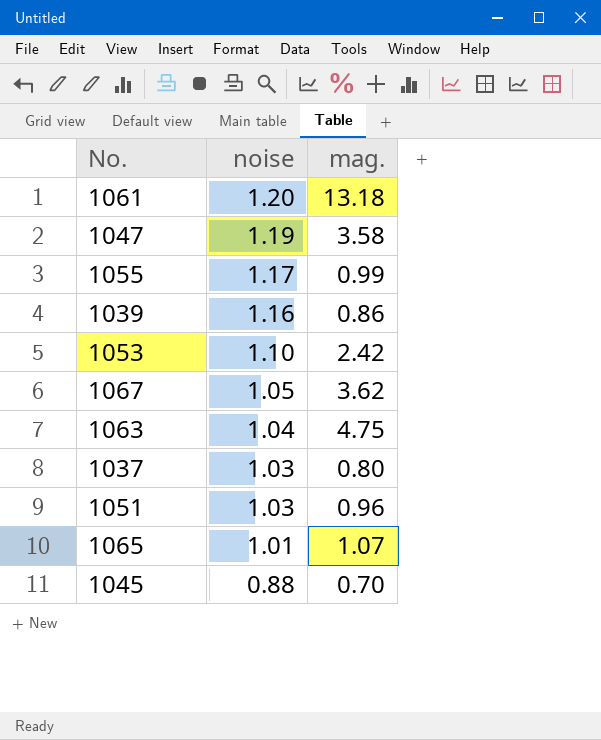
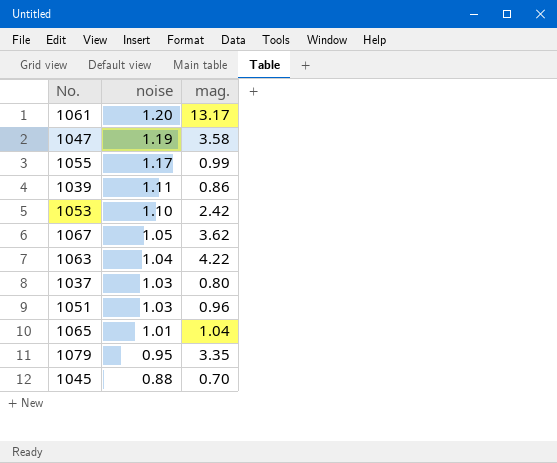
1061 | mag.: 13.18 -> 13.17
1039 | noise: 1.16 -> 1.11
1063 | mag.: 4.75 -> 4.22
1065 | mag.: 1.07 -> 1.04
row 1079: none -> 0.95 | 3.35

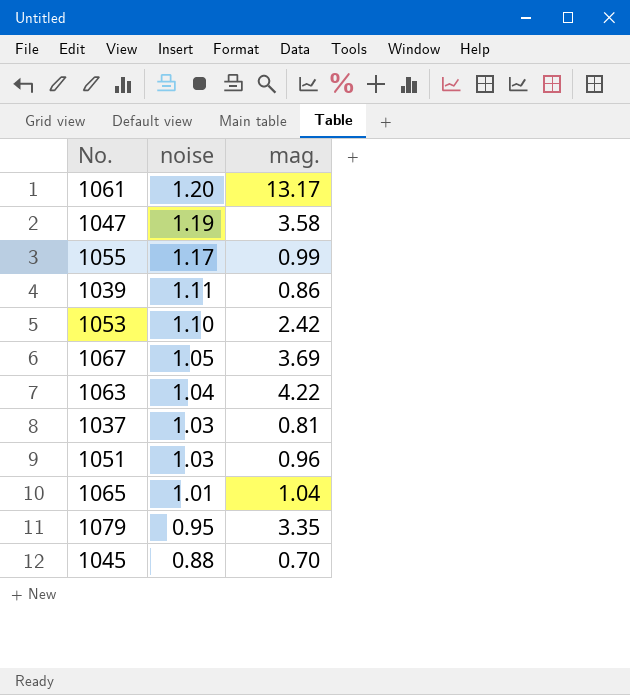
1067 | mag.: 3.62 -> 3.69
1037 | mag.: 0.80 -> 0.81

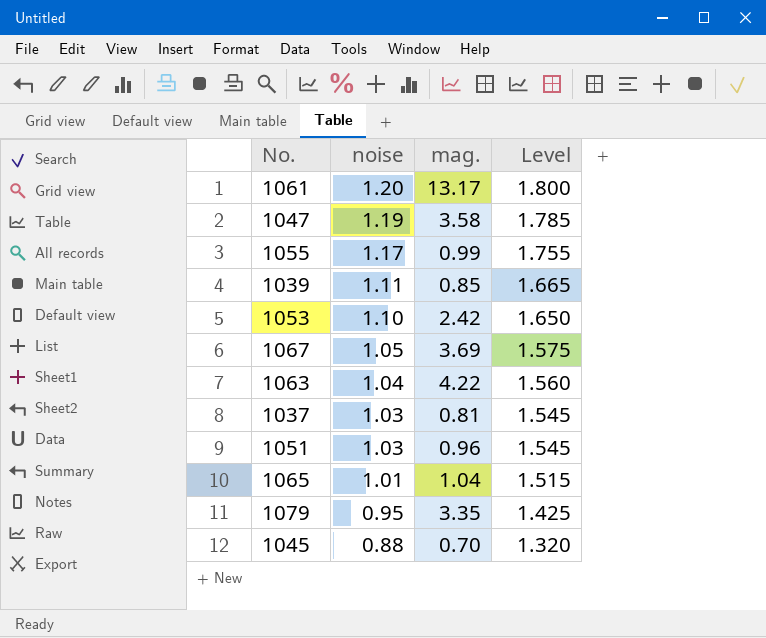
column Level | formula: none -> [noise] * 1.5
1039 | mag.: 0.86 -> 0.85

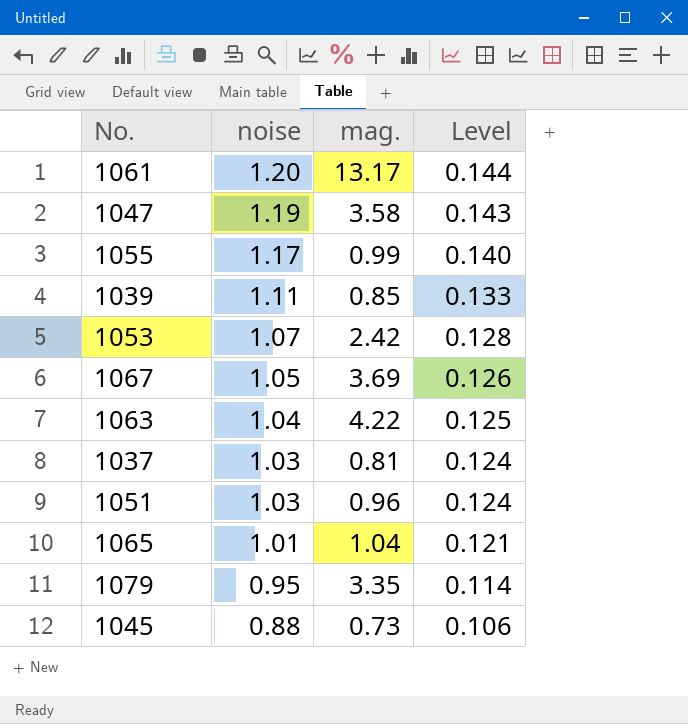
column Level | formula: [noise] * 1.5 -> [noise] * 0.12
1053 | noise: 1.10 -> 1.07
1045 | mag.: 0.70 -> 0.73

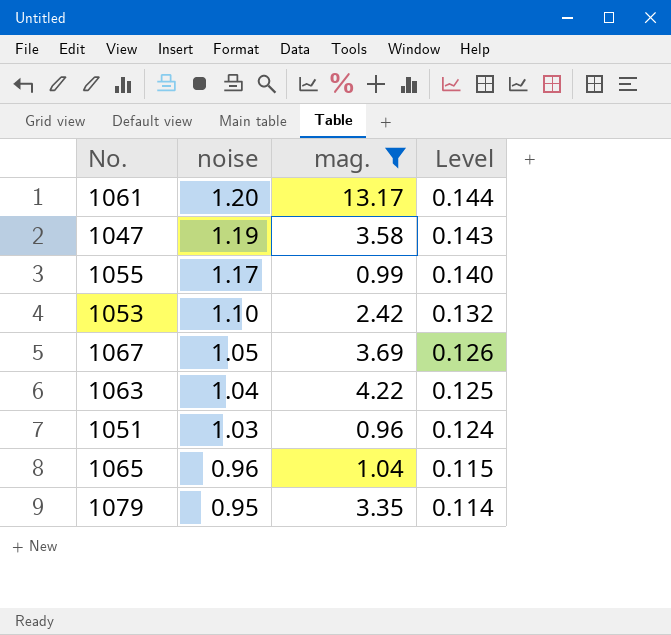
filter: none -> mag. >= 0.96
1053 | noise: 1.07 -> 1.10
1053 | Level: 0.128 -> 0.132
1065 | noise: 1.01 -> 0.96
1065 | Level: 0.121 -> 0.115

